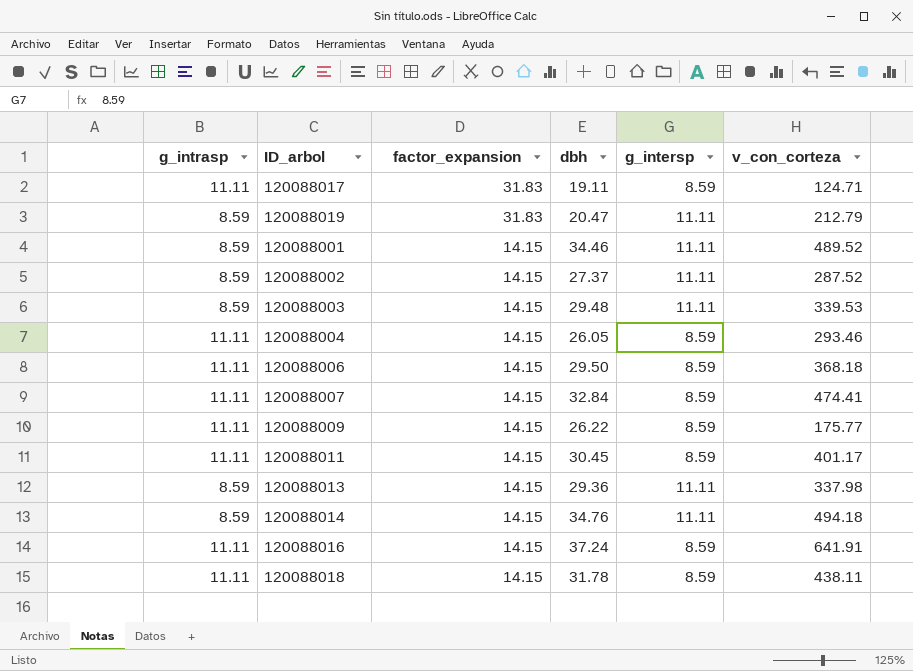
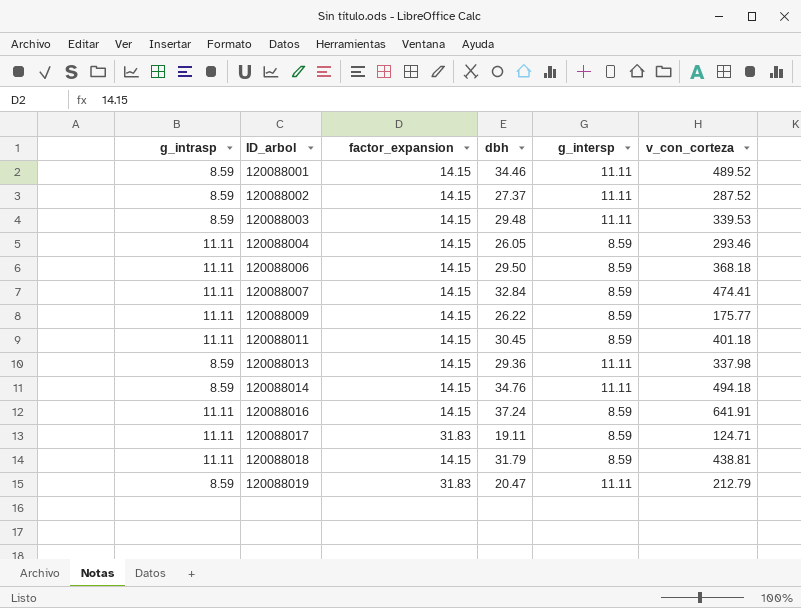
row order: factor_expansion descending -> ID_arbol ascending
120088011 | v_con_corteza: 401.17 -> 401.18
120088018 | dbh: 31.78 -> 31.79
120088018 | v_con_corteza: 438.11 -> 438.81

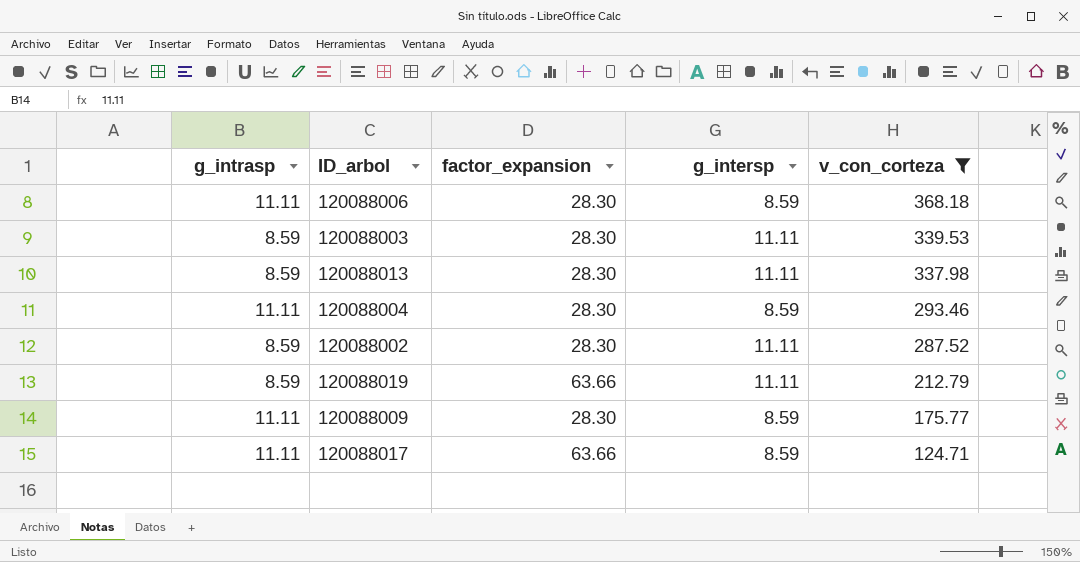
filter: none -> v_con_corteza <= 368.18
row order: ID_arbol ascending -> v_con_corteza descending
column dbh | position: 4 -> none
120088006 | factor_expansion: 14.15 -> 28.30
120088003 | factor_expansion: 14.15 -> 28.30
120088013 | factor_expansion: 14.15 -> 28.30
120088004 | factor_expansion: 14.15 -> 28.30
120088002 | factor_expansion: 14.15 -> 28.30
120088019 | factor_expansion: 31.83 -> 63.66
120088009 | factor_expansion: 14.15 -> 28.30
120088017 | factor_expansion: 31.83 -> 63.66

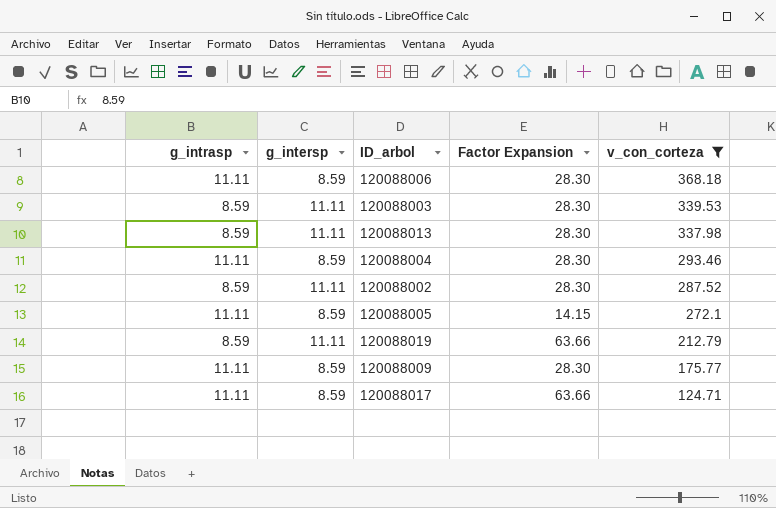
column g_intersp | position: 4 -> 2
column name: factor_expansion -> Factor Expansion
row 120088005: none -> 11.11 | 8.59 | 14.15 | 272.1

